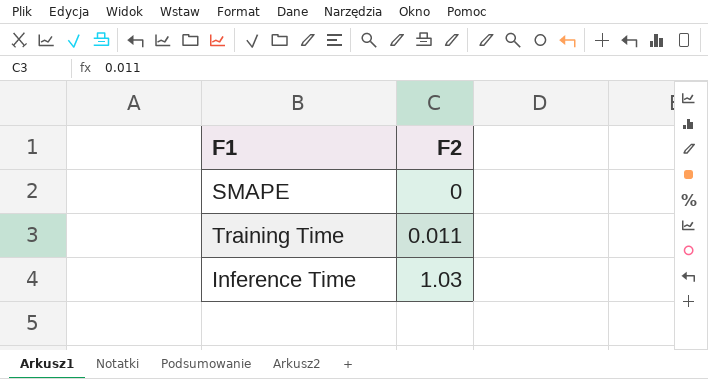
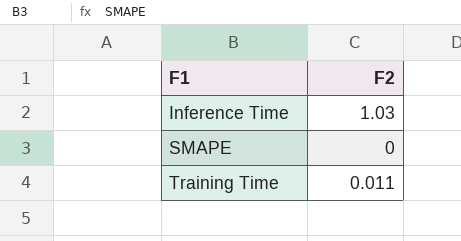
row order: F2 ascending -> F1 ascending

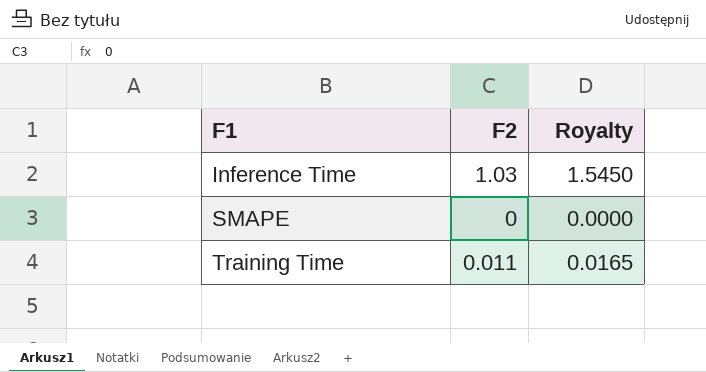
column Royalty | formula: none -> [F2] * 1.5

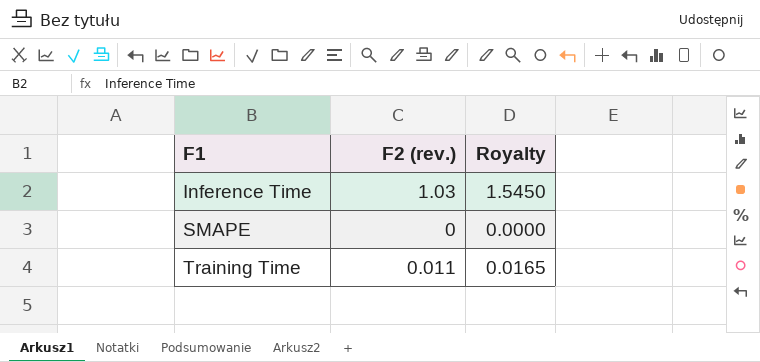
column name: F2 -> F2 (rev.)

